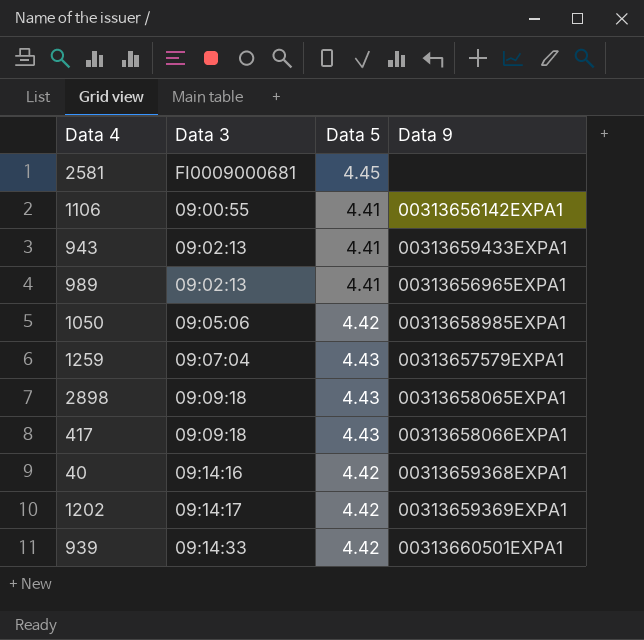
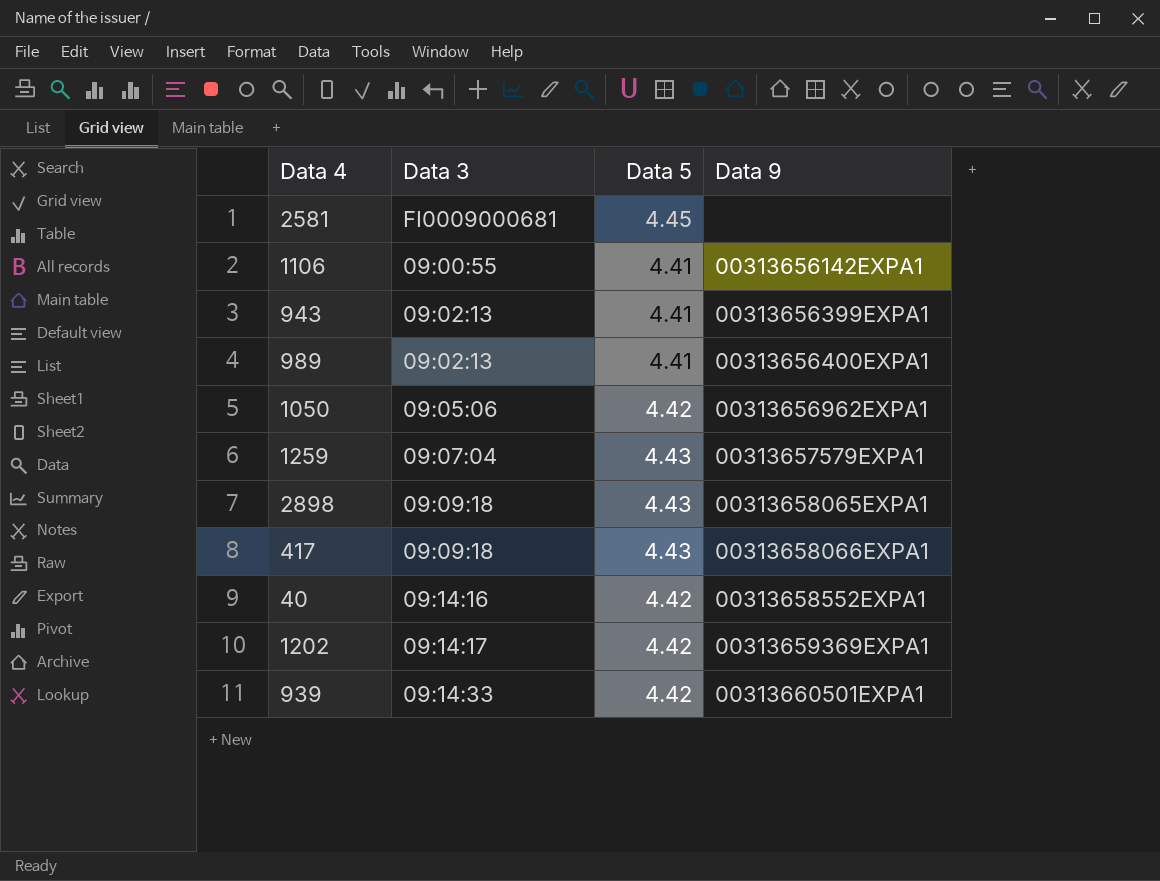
943 | Data 9: 00313659433EXPA1 -> 00313656399EXPA1
989 | Data 9: 00313656965EXPA1 -> 00313656400EXPA1
1050 | Data 9: 00313658985EXPA1 -> 00313656962EXPA1
40 | Data 9: 00313659368EXPA1 -> 00313658552EXPA1

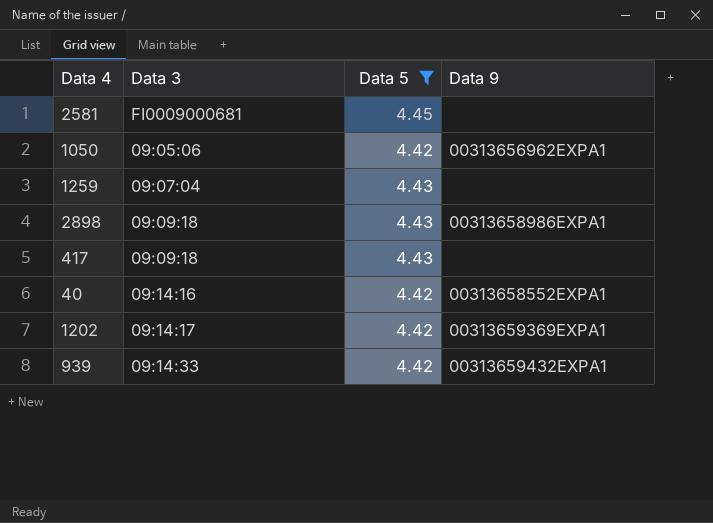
filter: none -> Data 5 != 4.41
1259 | Data 9: 00313657579EXPA1 -> none
2898 | Data 9: 00313658065EXPA1 -> 00313658986EXPA1
417 | Data 9: 00313658066EXPA1 -> none
939 | Data 9: 00313660501EXPA1 -> 00313659432EXPA1

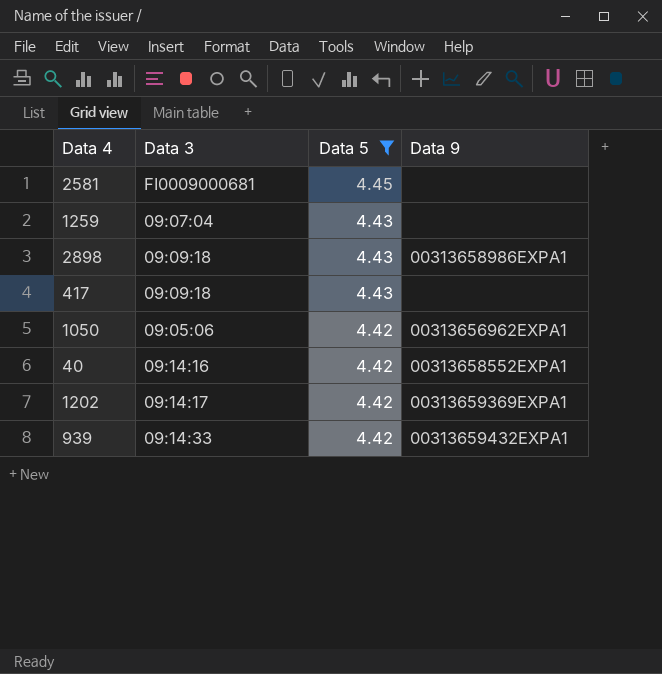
row order: none -> Data 5 descending

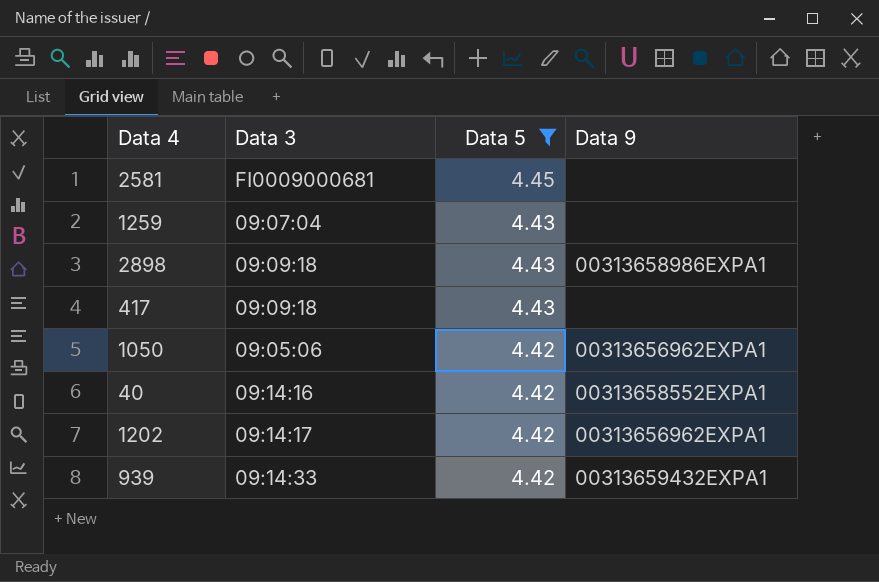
1202 | Data 9: 00313659369EXPA1 -> 00313656962EXPA1

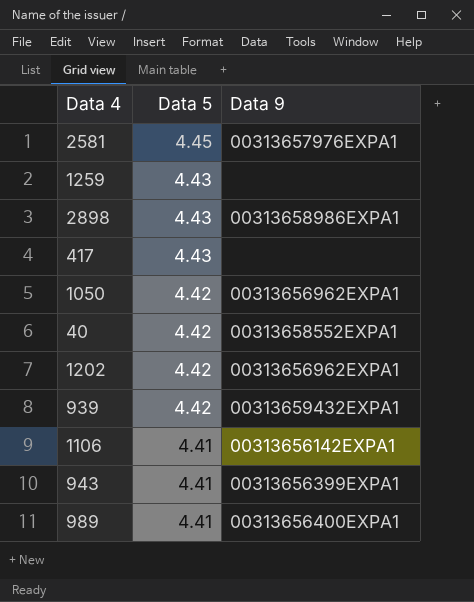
filter: Data 5 != 4.41 -> none
column Data 3 | position: 2 -> none
2581 | Data 9: none -> 00313657976EXPA1

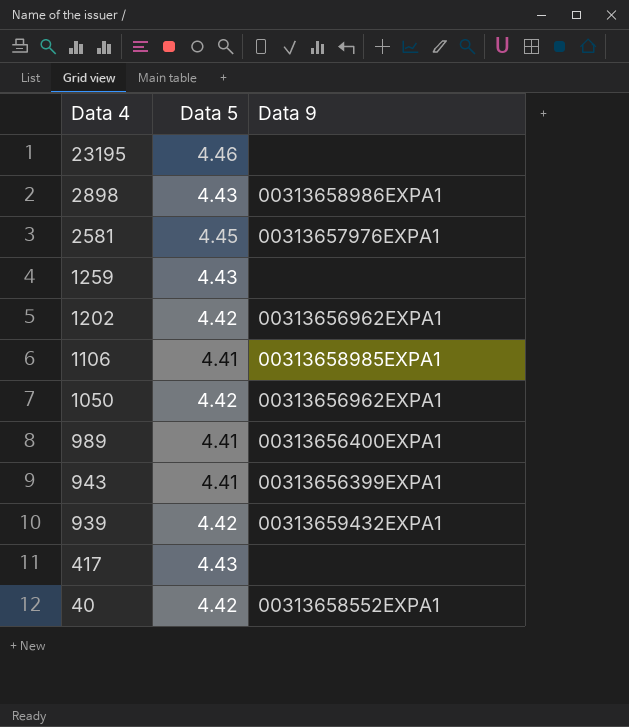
row order: Data 5 descending -> Data 4 descending
row 23195: none -> 4.46 | none
1106 | Data 9: 00313656142EXPA1 -> 00313658985EXPA1

